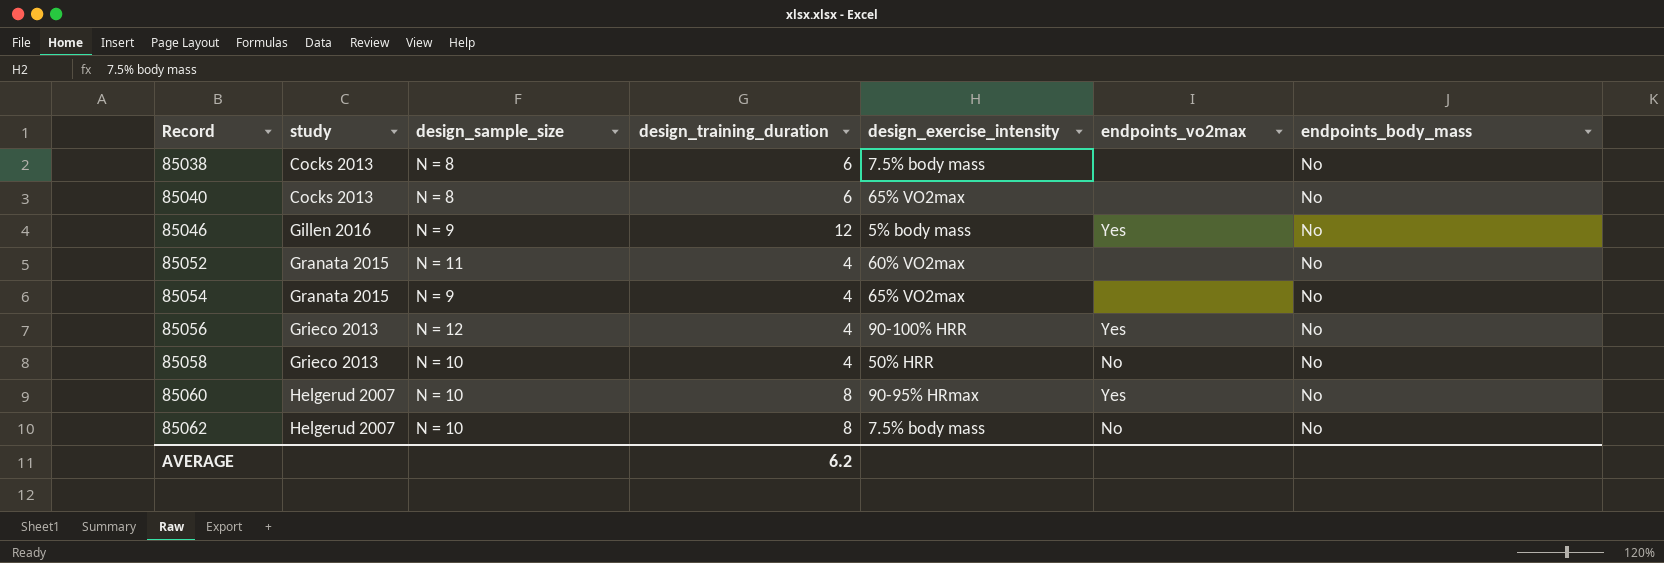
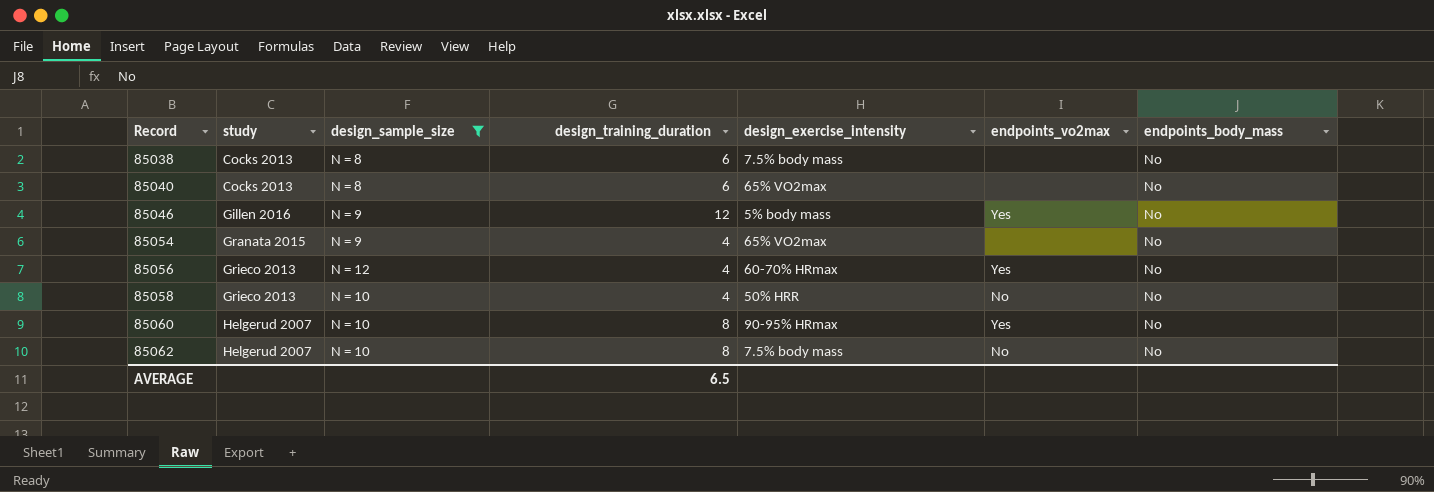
filter: none -> design_sample_size != N = 11
85056 | design_exercise_intensity: 90-100% HRR -> 60-70% HRmax
AVERAGE | design_training_duration: 6.2 -> 6.5

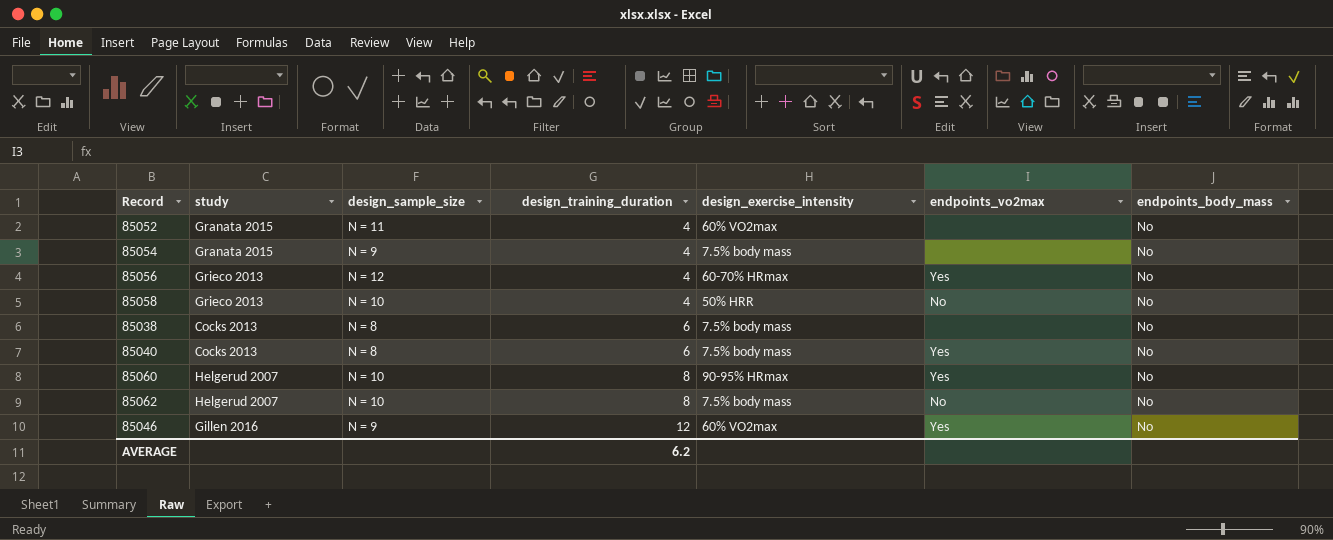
filter: design_sample_size != N = 11 -> none
row order: Record ascending -> design_training_duration ascending
85054 | design_exercise_intensity: 65% VO2max -> 7.5% body mass
85040 | design_exercise_intensity: 65% VO2max -> 7.5% body mass
85040 | endpoints_vo2max: none -> Yes
85046 | design_exercise_intensity: 5% body mass -> 60% VO2max
AVERAGE | design_training_duration: 6.5 -> 6.2

